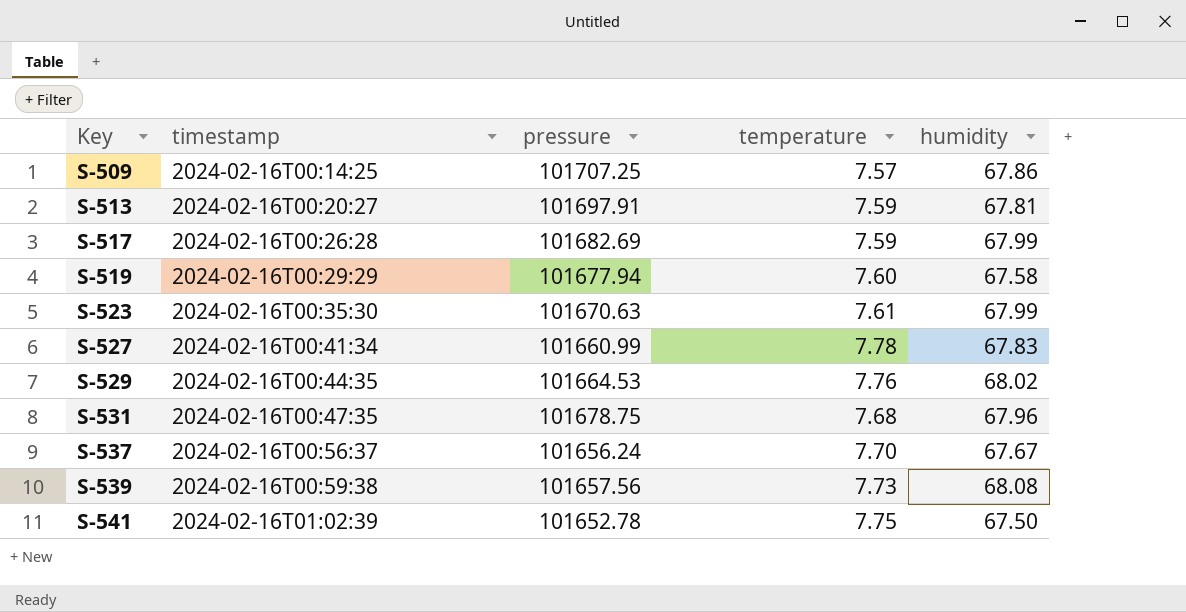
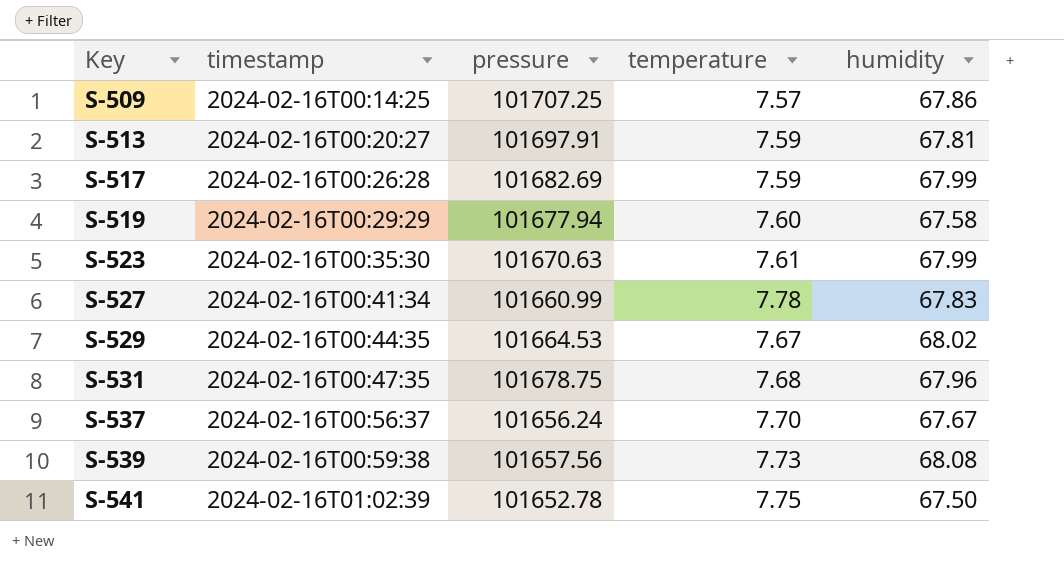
S-529 | temperature: 7.76 -> 7.67

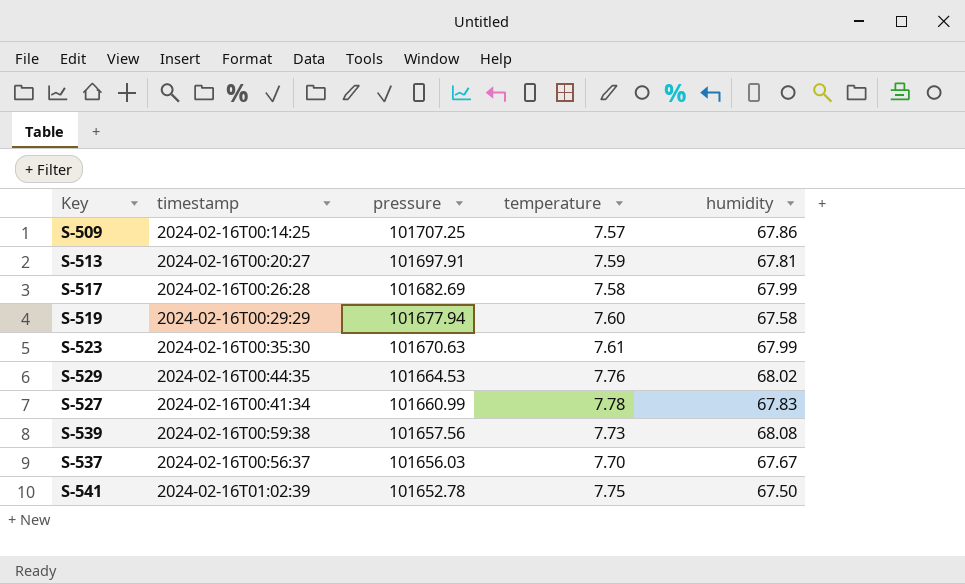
row order: Key ascending -> pressure descending
row S-531: 2024-02-16T00:47:35 | 101678.75 | 7.68 | 67.96 -> none
S-517 | temperature: 7.59 -> 7.58
S-529 | temperature: 7.67 -> 7.76
S-537 | pressure: 101656.24 -> 101656.03

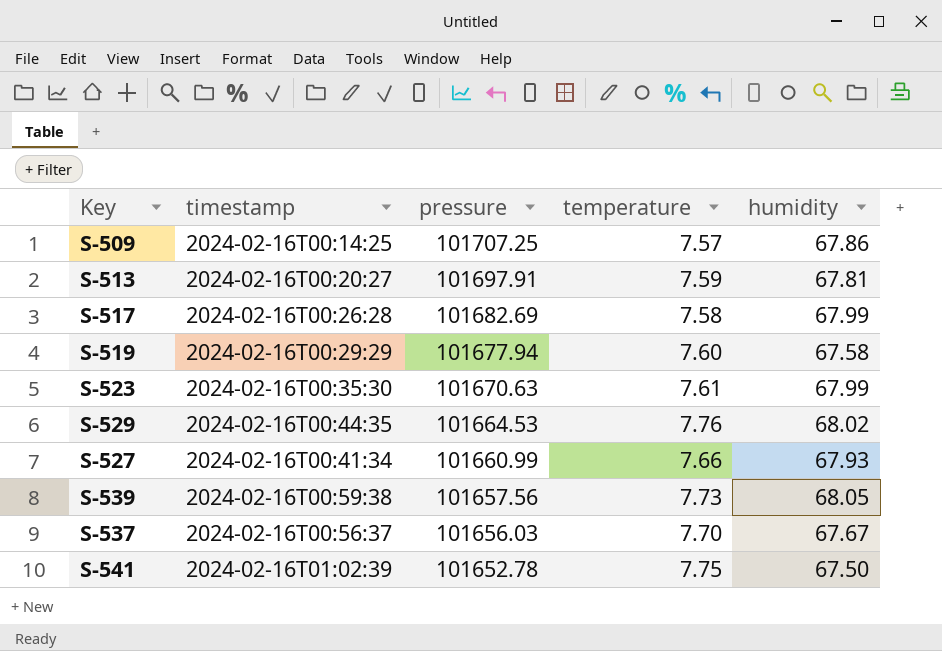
S-527 | temperature: 7.78 -> 7.66
S-527 | humidity: 67.83 -> 67.93
S-539 | humidity: 68.08 -> 68.05

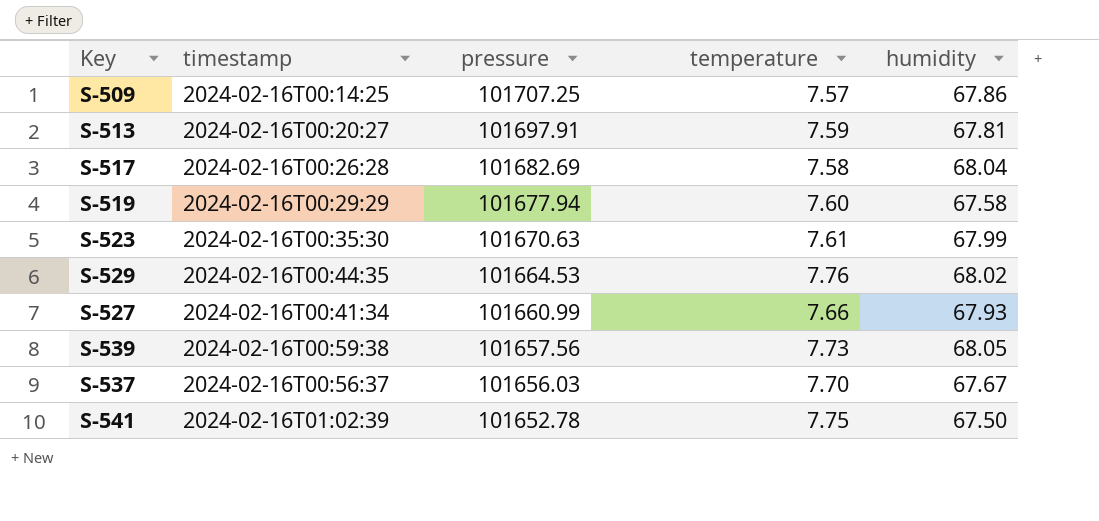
S-517 | humidity: 67.99 -> 68.04

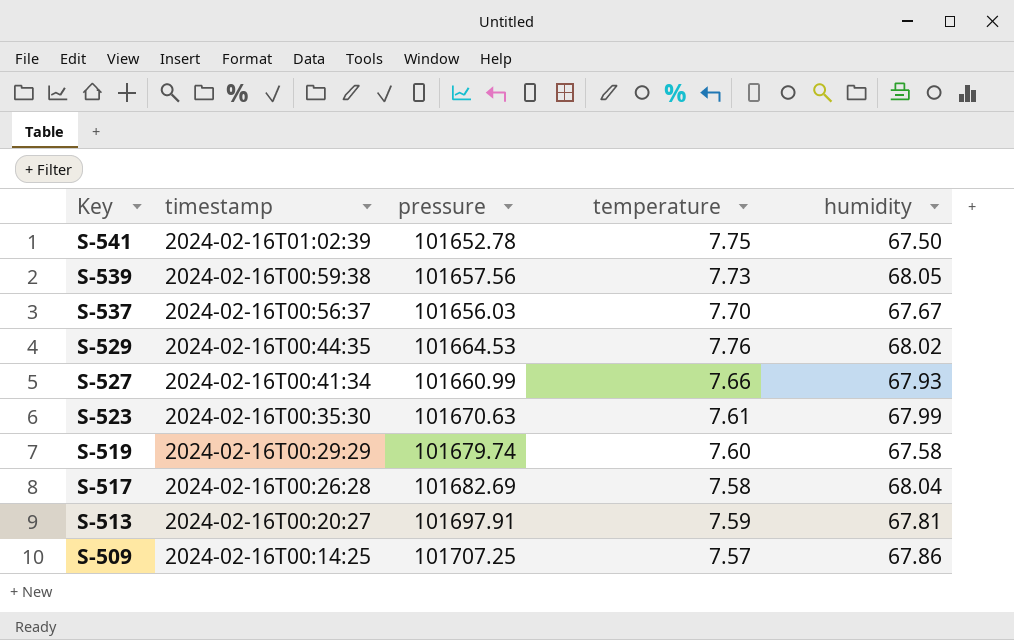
row order: pressure descending -> Key descending
S-519 | pressure: 101677.94 -> 101679.74

